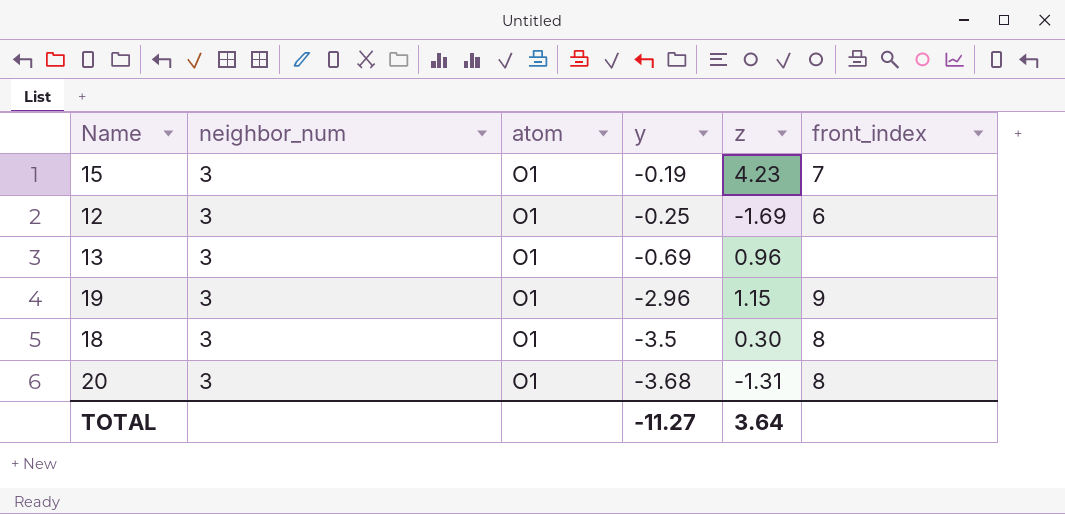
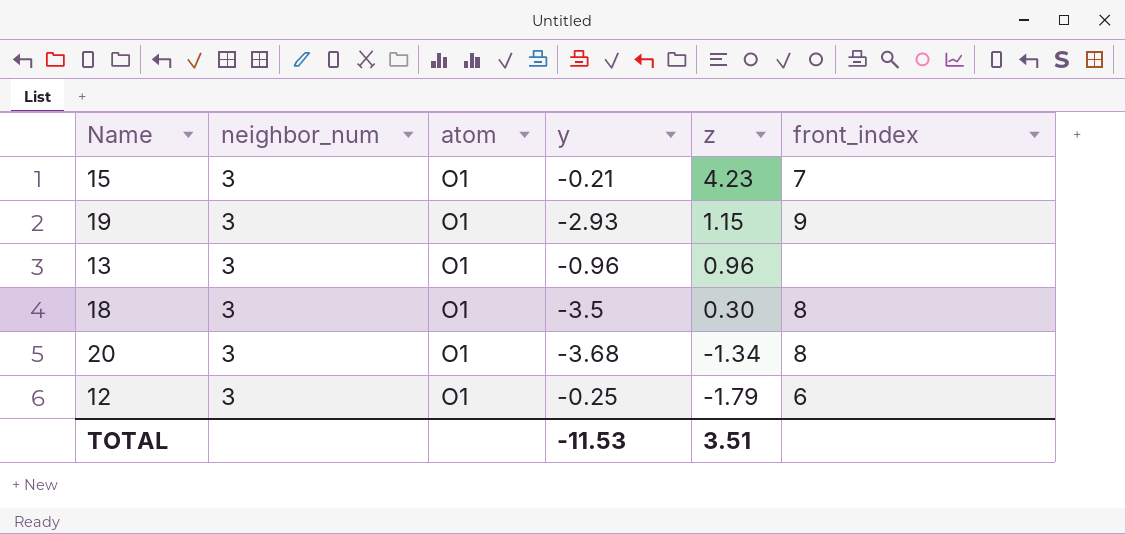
row order: y descending -> z descending
15 | y: -0.19 -> -0.21
19 | y: -2.96 -> -2.93
13 | y: -0.69 -> -0.96
20 | z: -1.31 -> -1.34
12 | z: -1.69 -> -1.79
TOTAL | y: -11.27 -> -11.53
TOTAL | z: 3.64 -> 3.51

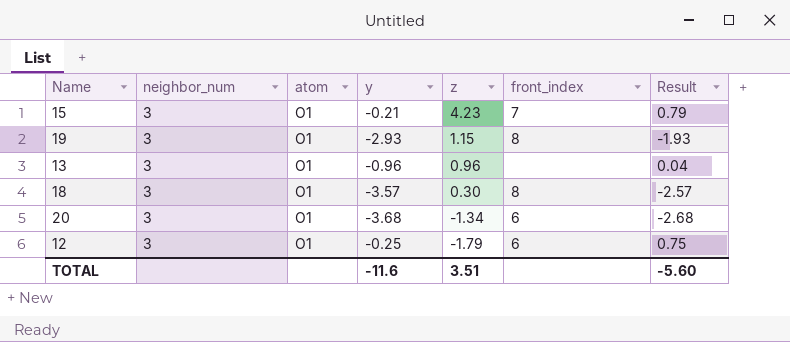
column Result | formula: none -> [y] + 1
19 | front_index: 9 -> 8
18 | y: -3.5 -> -3.57
20 | front_index: 8 -> 6
TOTAL | y: -11.53 -> -11.6

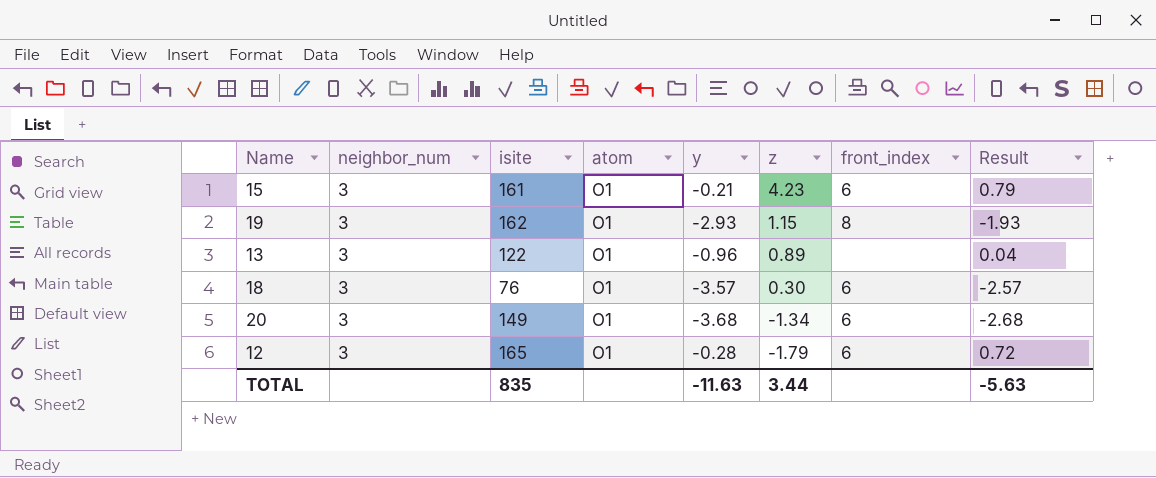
column isite | position: none -> 3
15 | front_index: 7 -> 6
13 | z: 0.96 -> 0.89
18 | front_index: 8 -> 6
12 | y: -0.25 -> -0.28
12 | Result: 0.75 -> 0.72
TOTAL | y: -11.6 -> -11.63
TOTAL | z: 3.51 -> 3.44
TOTAL | Result: -5.60 -> -5.63

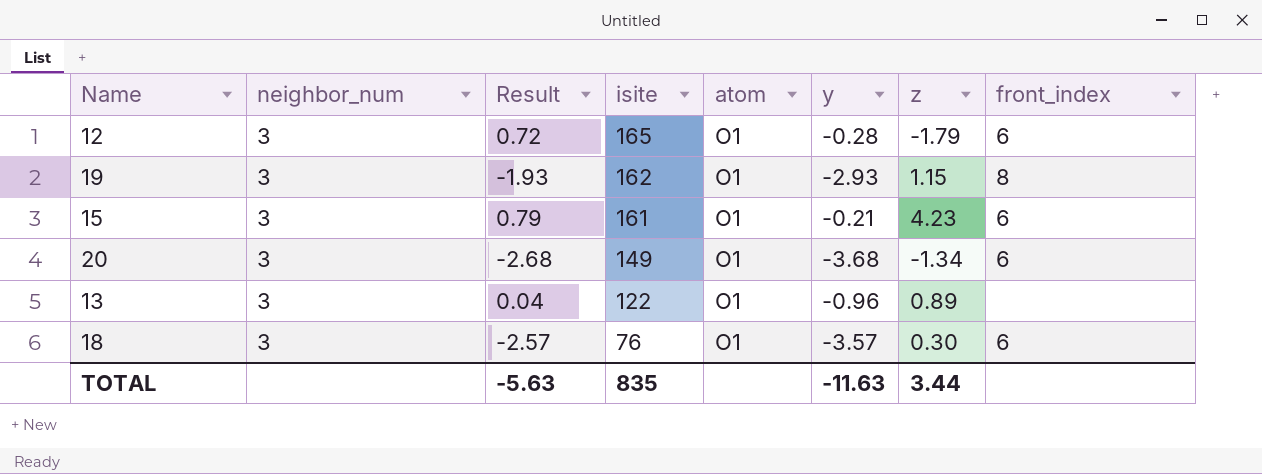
row order: z descending -> isite descending
column Result | position: 8 -> 3

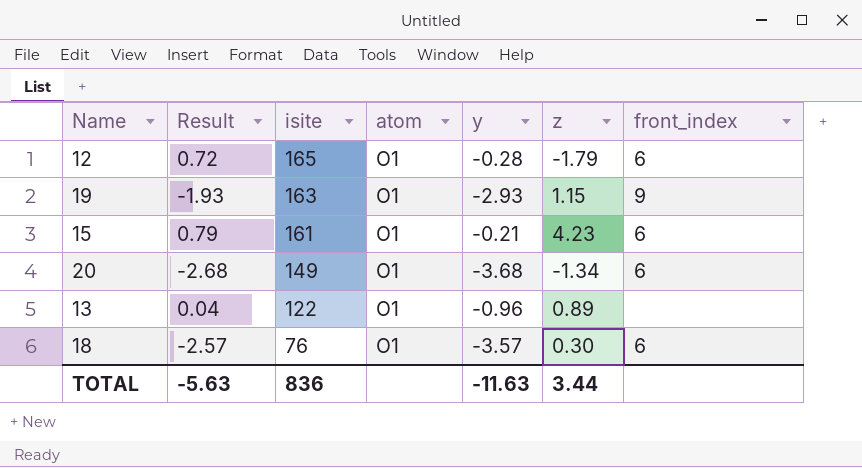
column neighbor_num | position: 2 -> none
19 | isite: 162 -> 163
19 | front_index: 8 -> 9
TOTAL | isite: 835 -> 836

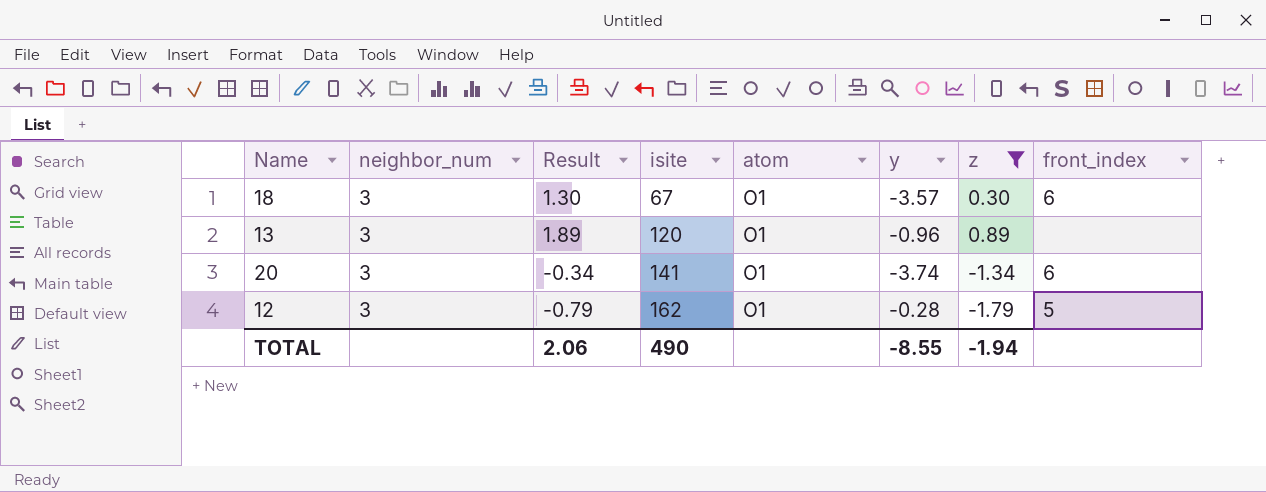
filter: none -> z <= 0.89
row order: isite descending -> isite ascending
column neighbor_num | position: none -> 2
column Result | formula: [y] + 1 -> [z] + 1
18 | isite: 76 -> 67
13 | isite: 122 -> 120
20 | isite: 149 -> 141
20 | y: -3.68 -> -3.74
12 | isite: 165 -> 162
12 | front_index: 6 -> 5
TOTAL | Result: -5.63 -> 2.06
TOTAL | isite: 836 -> 490
TOTAL | y: -11.63 -> -8.55
TOTAL | z: 3.44 -> -1.94

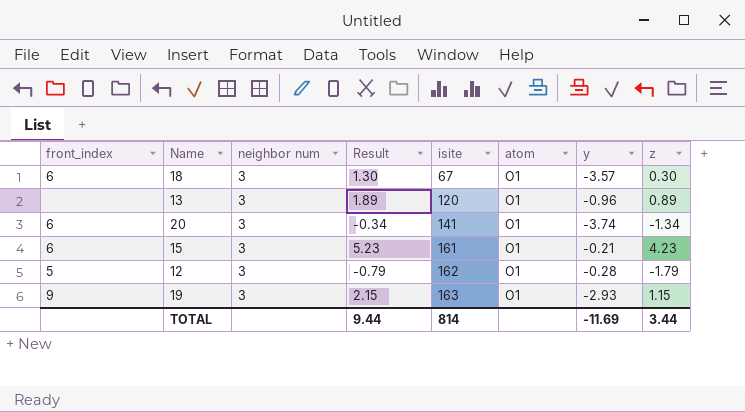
filter: z <= 0.89 -> none
column front_index | position: 8 -> 1
column name: neighbor_num -> neighbor num
TOTAL | Result: 2.06 -> 9.44
TOTAL | isite: 490 -> 814
TOTAL | y: -8.55 -> -11.69
TOTAL | z: -1.94 -> 3.44

